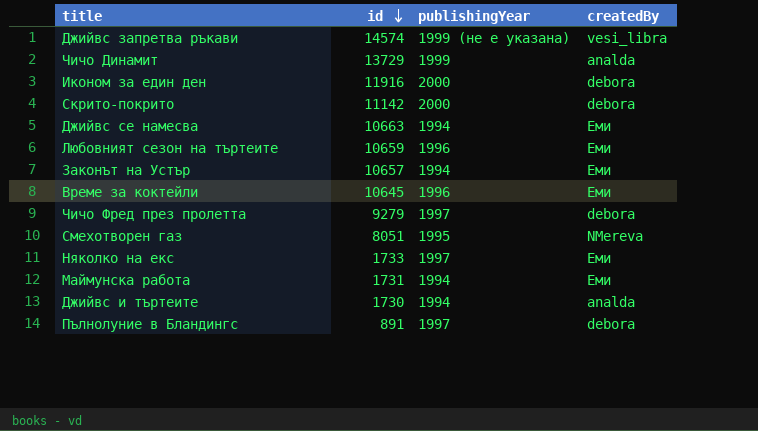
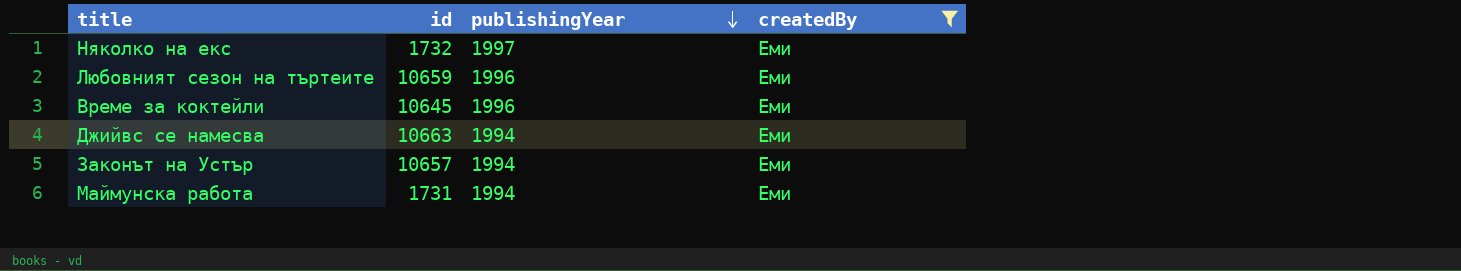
filter: none -> createdBy = Еми
row order: id descending -> publishingYear descending
Няколко на екс | id: 1733 -> 1732

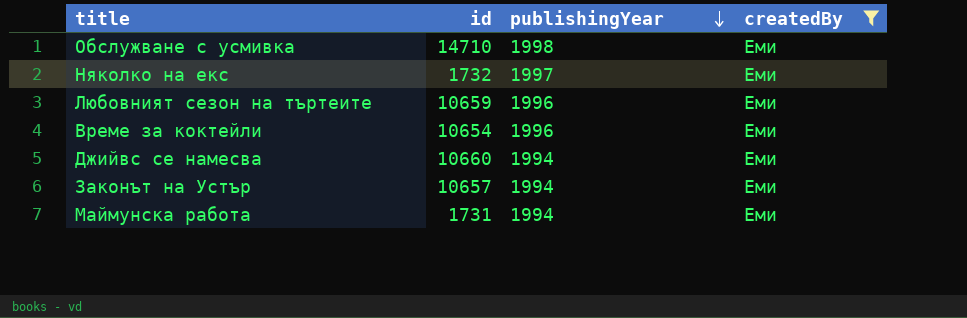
row Обслужване с усмивка: none -> 14710 | 1998 | Еми
Време за коктейли | id: 10645 -> 10654
Джийвс се намесва | id: 10663 -> 10660

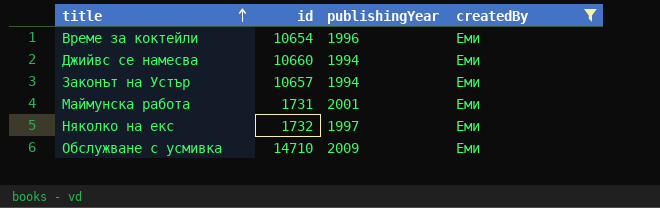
row order: publishingYear descending -> title ascending
row Любовният сезон на търтеите: 10659 | 1996 | Еми -> none
Маймунска работа | publishingYear: 1994 -> 2001
Обслужване с усмивка | publishingYear: 1998 -> 2009

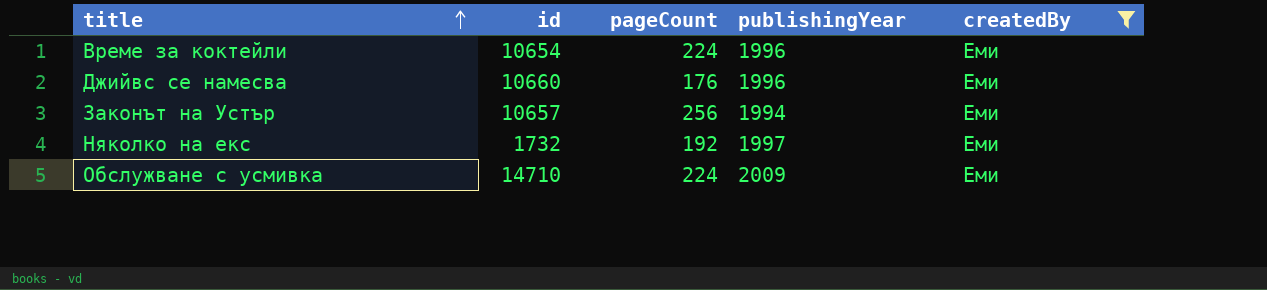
column pageCount | position: none -> 3
row Маймунска работа: 1731 | 2001 | Еми -> none
Джийвс се намесва | publishingYear: 1994 -> 1996

